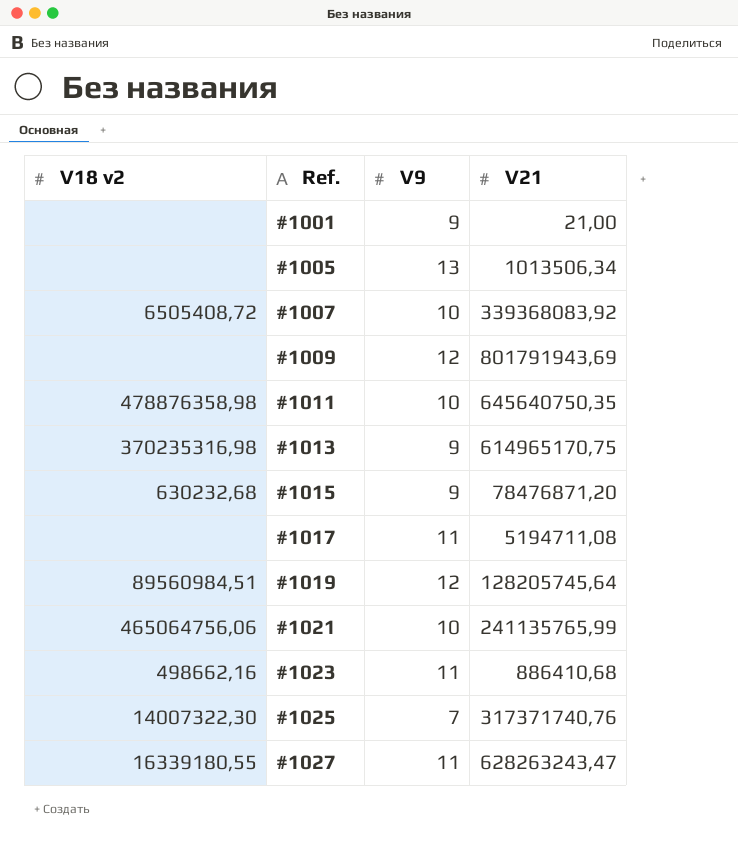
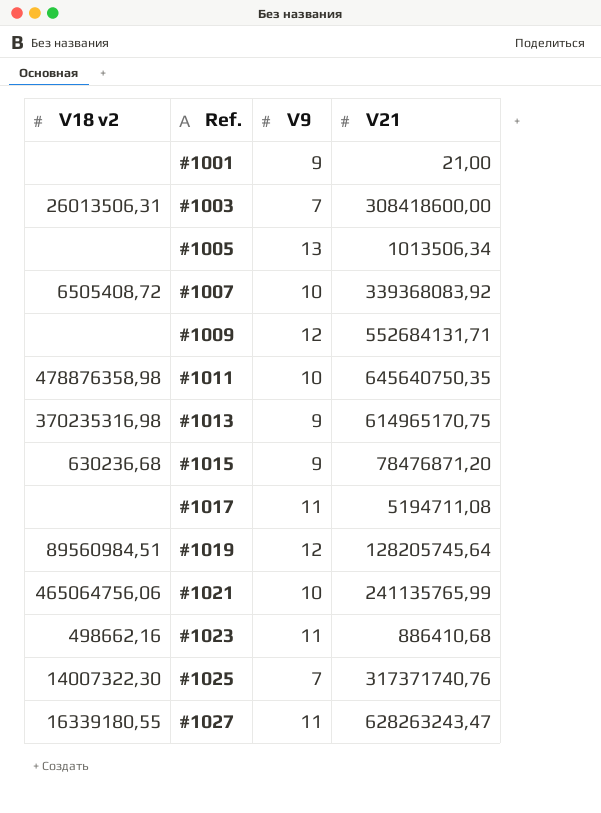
row #1003: none -> 26013506,31 | 7 | 308418600,00
#1009 | V21: 801791943,69 -> 552684131,71
#1015 | V18 v2: 630232,68 -> 630236,68

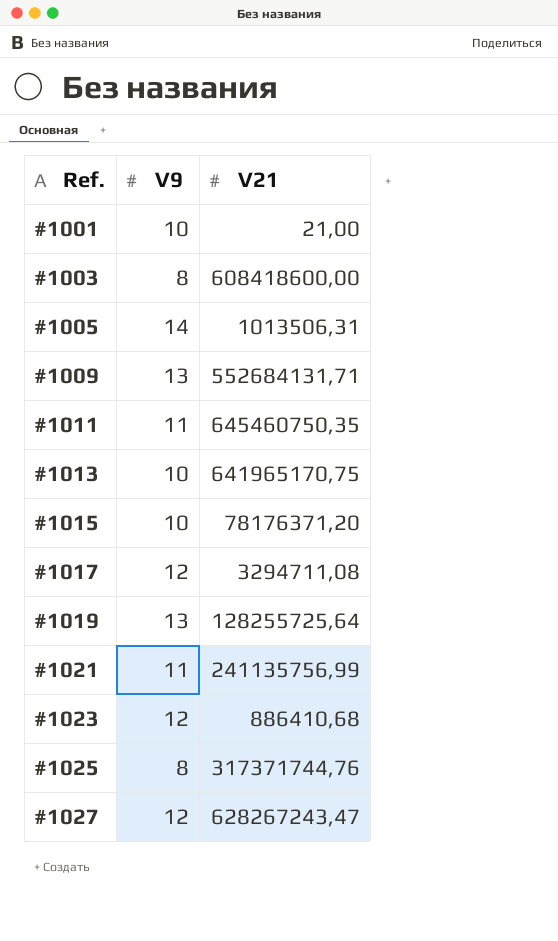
column V18 v2 | position: 1 -> none
row #1007: 6505408,72 | 10 | 339368083,92 -> none
#1001 | V9: 9 -> 10
#1003 | V9: 7 -> 8
#1003 | V21: 308418600,00 -> 608418600,00
#1005 | V9: 13 -> 14
#1005 | V21: 1013506,34 -> 1013506,31
#1009 | V9: 12 -> 13
#1011 | V9: 10 -> 11
#1011 | V21: 645640750,35 -> 645460750,35
#1013 | V9: 9 -> 10
#1013 | V21: 614965170,75 -> 641965170,75
#1015 | V9: 9 -> 10
#1015 | V21: 78476871,20 -> 78176371,20
#1017 | V9: 11 -> 12
#1017 | V21: 5194711,08 -> 3294711,08
#1019 | V9: 12 -> 13
#1019 | V21: 128205745,64 -> 128255725,64
#1021 | V9: 10 -> 11
#1021 | V21: 241135765,99 -> 241135756,99
#1023 | V9: 11 -> 12
#1025 | V9: 7 -> 8
#1025 | V21: 317371740,76 -> 317371744,76
#1027 | V9: 11 -> 12
#1027 | V21: 628263243,47 -> 628267243,47

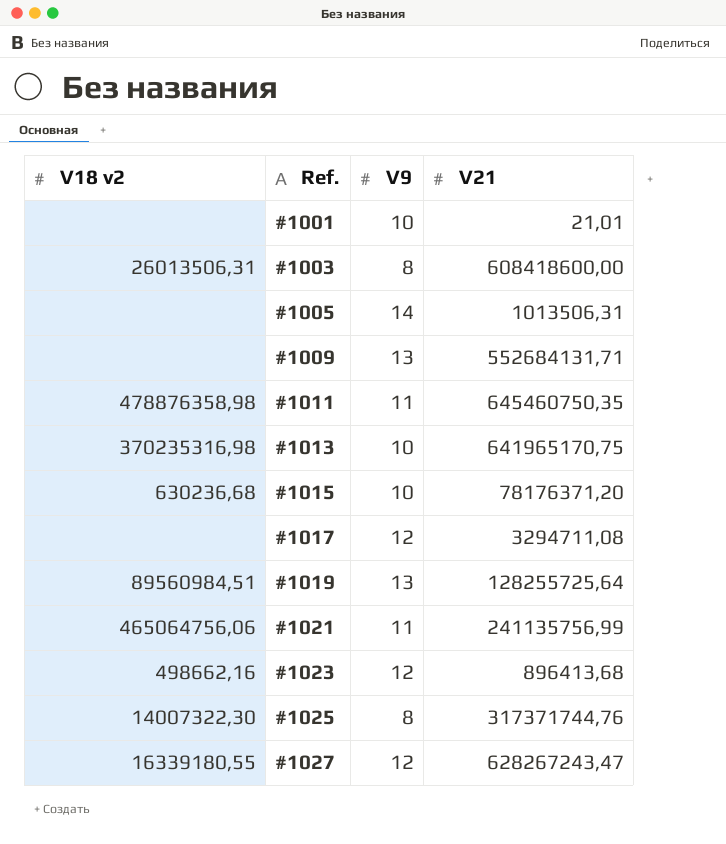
column V18 v2 | position: none -> 1
#1001 | V21: 21,00 -> 21,01
#1023 | V21: 886410,68 -> 896413,68

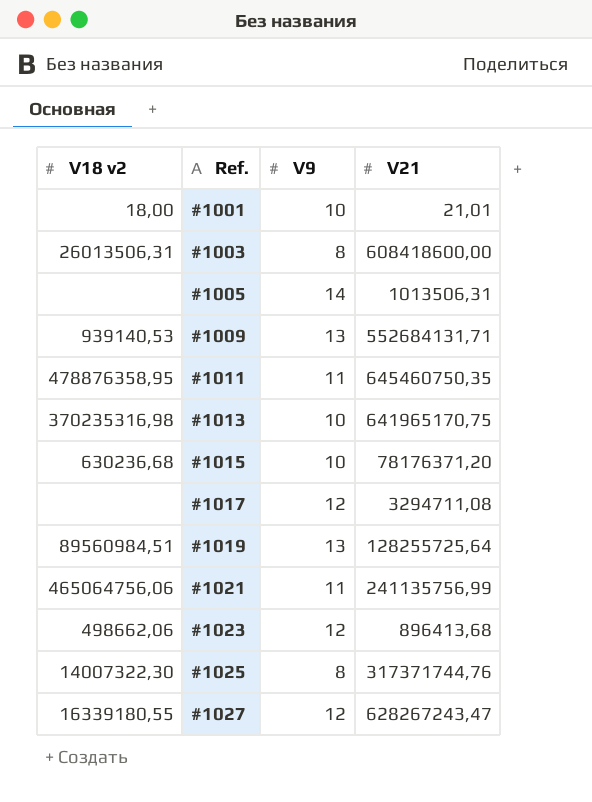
#1001 | V18 v2: none -> 18,00
#1009 | V18 v2: none -> 939140,53
#1011 | V18 v2: 478876358,98 -> 478876358,95
#1023 | V18 v2: 498662,16 -> 498662,06

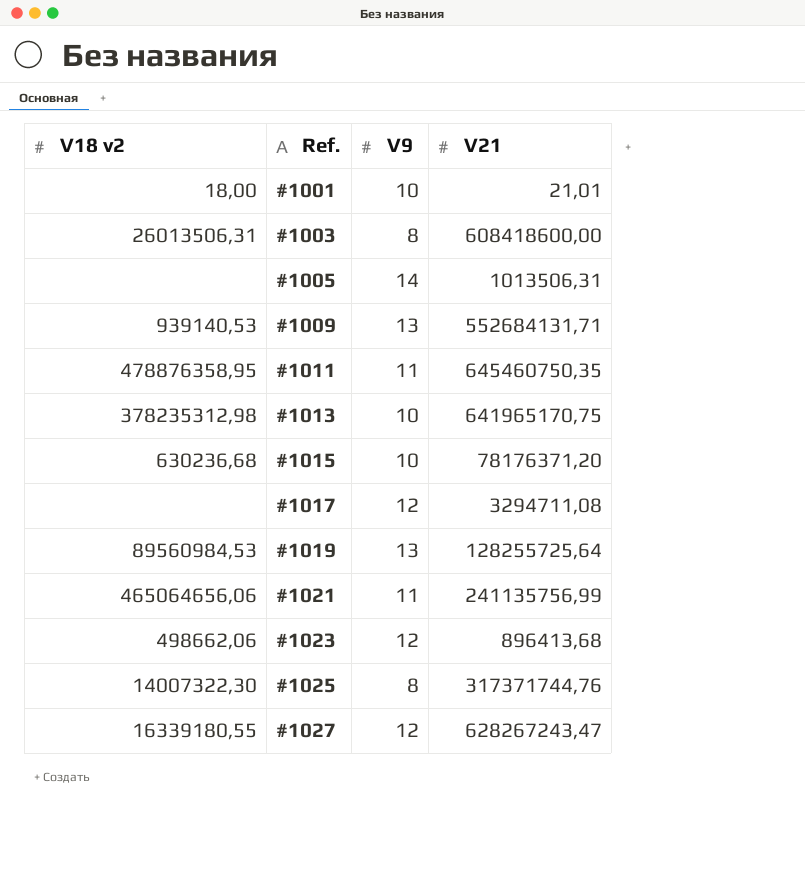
#1013 | V18 v2: 370235316,98 -> 378235312,98
#1019 | V18 v2: 89560984,51 -> 89560984,53
#1021 | V18 v2: 465064756,06 -> 465064656,06

